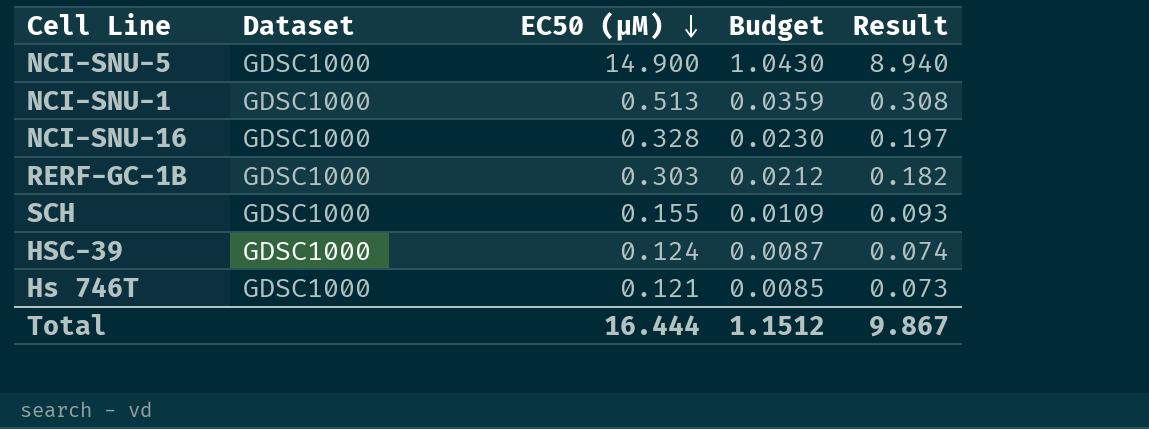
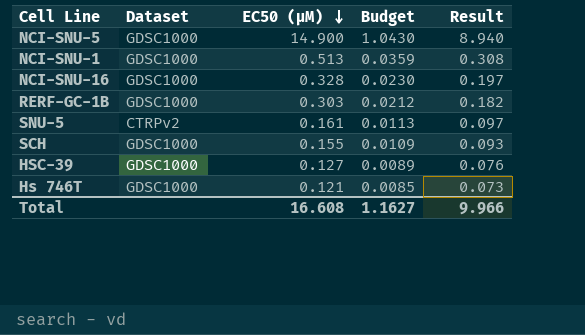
row SNU-5: none -> CTRPv2 | 0.161 | 0.0113 | 0.097
HSC-39 | EC50 (µM): 0.124 -> 0.127
HSC-39 | Budget: 0.0087 -> 0.0089
HSC-39 | Result: 0.074 -> 0.076
Total | EC50 (µM): 16.444 -> 16.608
Total | Budget: 1.1512 -> 1.1627
Total | Result: 9.867 -> 9.966

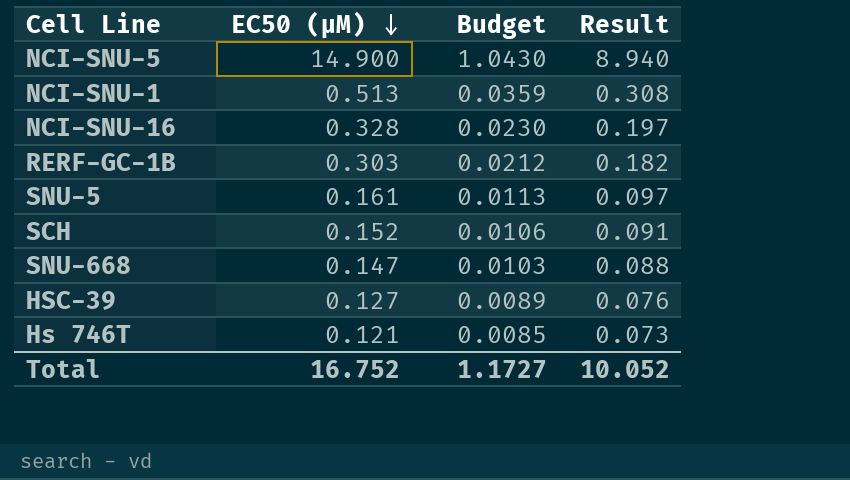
column Dataset | position: 2 -> none
SCH | EC50 (µM): 0.155 -> 0.152
SCH | Budget: 0.0109 -> 0.0106
SCH | Result: 0.093 -> 0.091
row SNU-668: none -> 0.147 | 0.0103 | 0.088
Total | EC50 (µM): 16.608 -> 16.752
Total | Budget: 1.1627 -> 1.1727
Total | Result: 9.966 -> 10.052

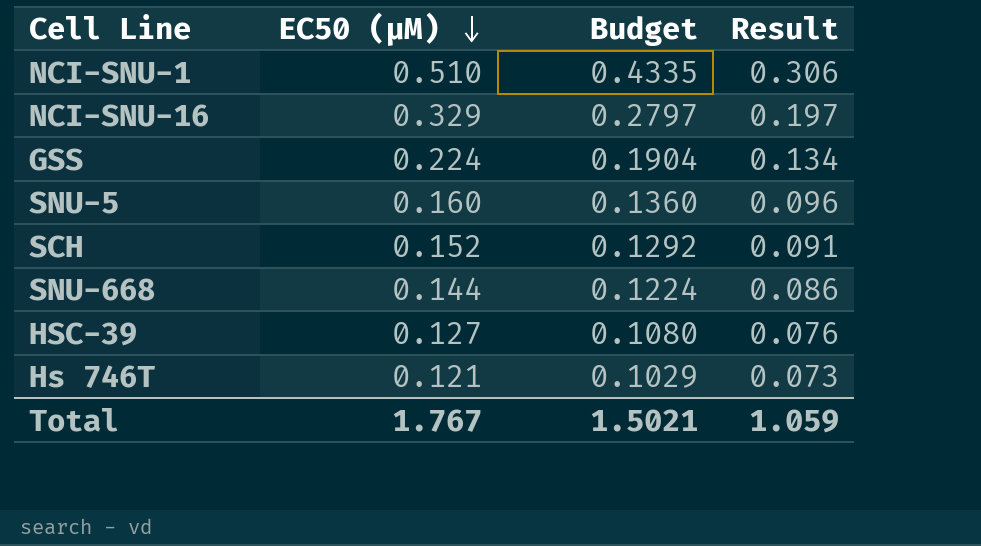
column Budget | formula: [EC50 (µM)] * 0.07 -> [EC50 (µM)] * 0.85
row NCI-SNU-5: 14.900 | 1.0430 | 8.940 -> none
row RERF-GC-1B: 0.303 | 0.0212 | 0.182 -> none
NCI-SNU-1 | EC50 (µM): 0.513 -> 0.510
NCI-SNU-1 | Result: 0.308 -> 0.306
NCI-SNU-16 | EC50 (µM): 0.328 -> 0.329
row GSS: none -> 0.224 | 0.1904 | 0.134
SNU-5 | EC50 (µM): 0.161 -> 0.160
SNU-5 | Result: 0.097 -> 0.096
SNU-668 | EC50 (µM): 0.147 -> 0.144
SNU-668 | Result: 0.088 -> 0.086
Total | EC50 (µM): 16.752 -> 1.767
Total | Budget: 1.1727 -> 1.5021
Total | Result: 10.052 -> 1.059

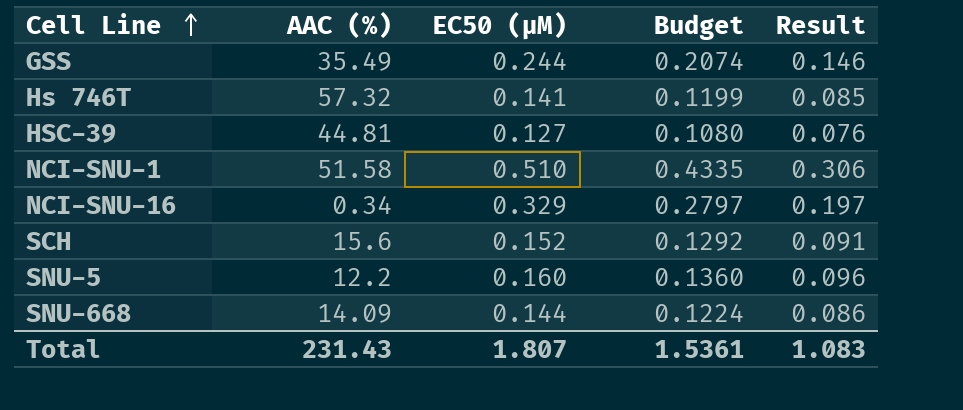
row order: EC50 (µM) descending -> Cell Line ascending
column AAC (%) | position: none -> 2
GSS | EC50 (µM): 0.224 -> 0.244
GSS | Budget: 0.1904 -> 0.2074
GSS | Result: 0.134 -> 0.146
Hs 746T | EC50 (µM): 0.121 -> 0.141
Hs 746T | Budget: 0.1029 -> 0.1199
Hs 746T | Result: 0.073 -> 0.085
Total | EC50 (µM): 1.767 -> 1.807
Total | Budget: 1.5021 -> 1.5361
Total | Result: 1.059 -> 1.083

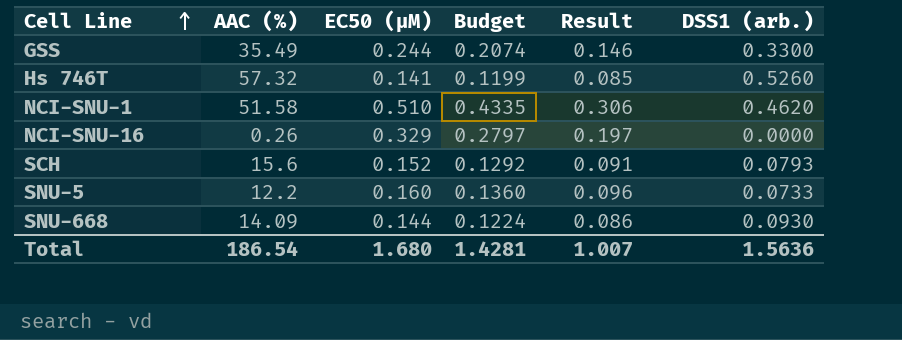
column DSS1 (arb.) | position: none -> 6
row HSC-39: 44.81 | 0.127 | 0.1080 | 0.076 -> none
NCI-SNU-16 | AAC (%): 0.34 -> 0.26
Total | AAC (%): 231.43 -> 186.54
Total | EC50 (µM): 1.807 -> 1.680
Total | Budget: 1.5361 -> 1.4281
Total | Result: 1.083 -> 1.007

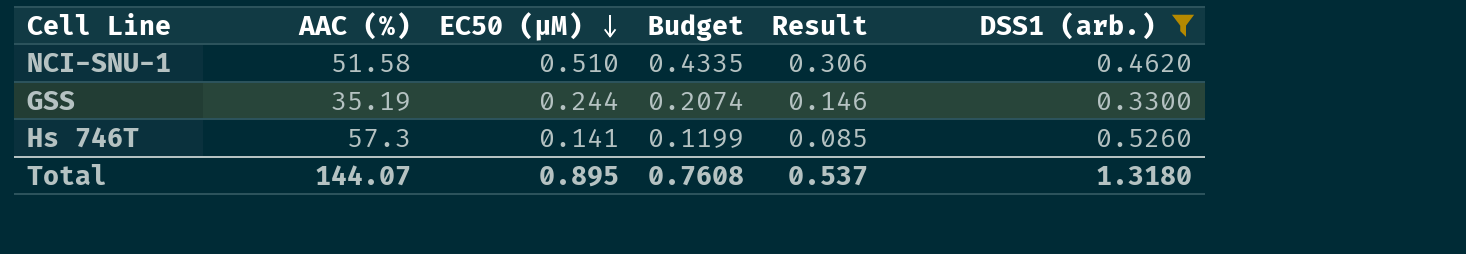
filter: none -> DSS1 (arb.) >= 0.3300
row order: Cell Line ascending -> EC50 (µM) descending
GSS | AAC (%): 35.49 -> 35.19
Hs 746T | AAC (%): 57.32 -> 57.3
Total | AAC (%): 186.54 -> 144.07
Total | EC50 (µM): 1.680 -> 0.895
Total | Budget: 1.4281 -> 0.7608
Total | Result: 1.007 -> 0.537
Total | DSS1 (arb.): 1.5636 -> 1.3180

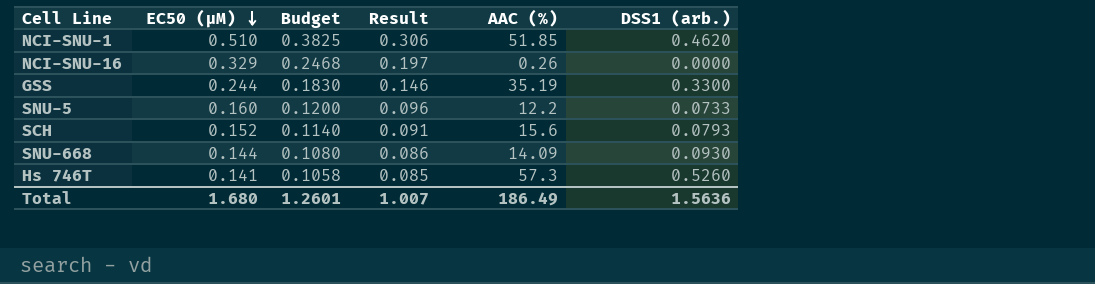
filter: DSS1 (arb.) >= 0.3300 -> none
column Budget | formula: [EC50 (µM)] * 0.85 -> [EC50 (µM)] * 0.75
column AAC (%) | position: 2 -> 5
NCI-SNU-1 | AAC (%): 51.58 -> 51.85
Total | EC50 (µM): 0.895 -> 1.680
Total | Budget: 0.7608 -> 1.2601
Total | Result: 0.537 -> 1.007
Total | AAC (%): 144.07 -> 186.49
Total | DSS1 (arb.): 1.3180 -> 1.5636

